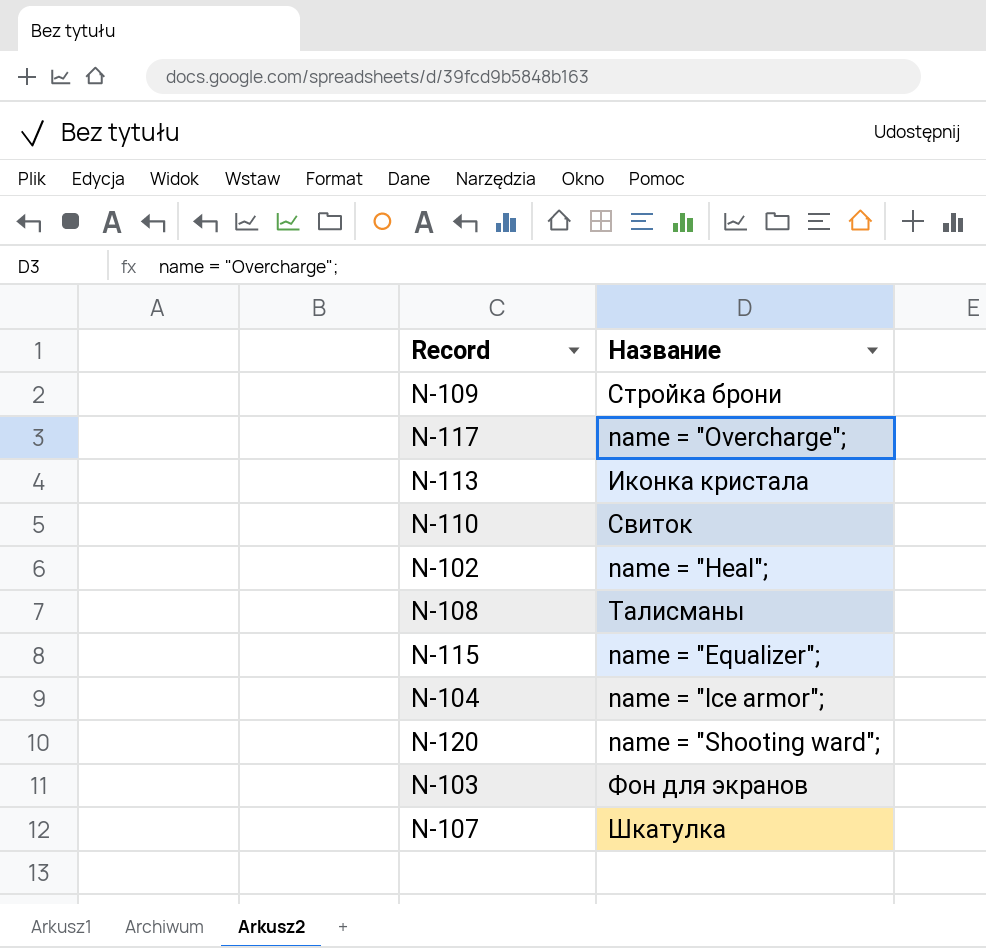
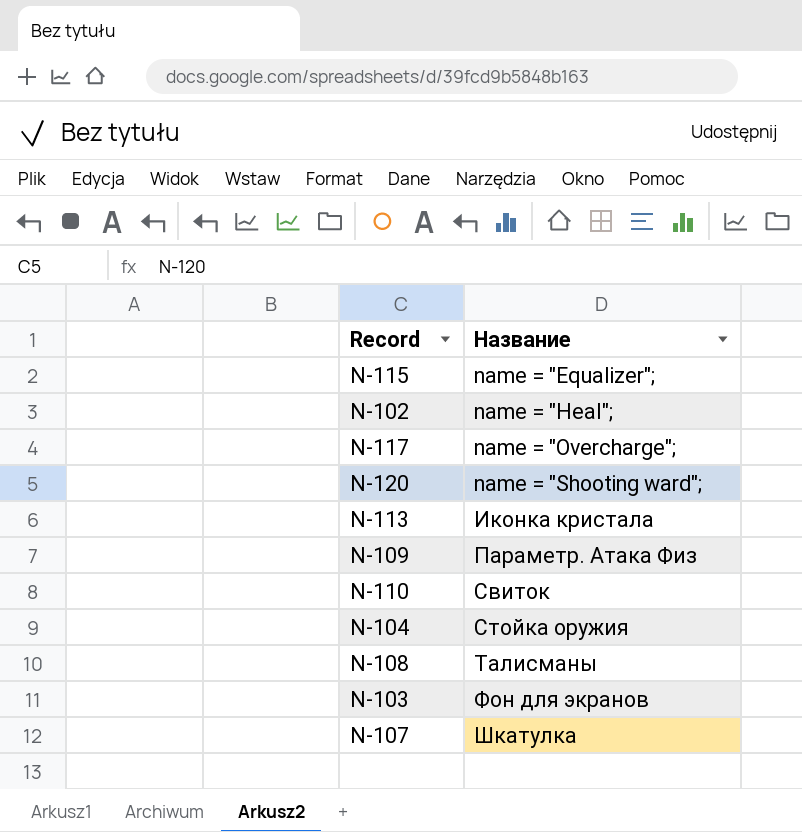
row order: none -> Название ascending
N-109 | Название: Стройка брони -> Параметр. Атака Физ
N-104 | Название: name = "Ice armor"; -> Стойка оружия

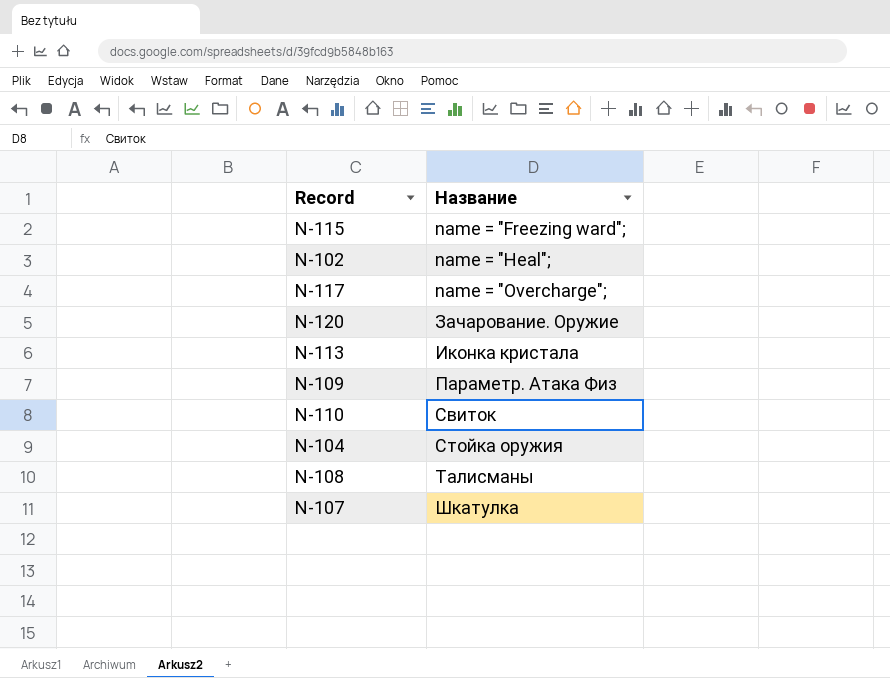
row N-103: Фон для экранов -> none
N-115 | Название: name = "Equalizer"; -> name = "Freezing ward";
N-120 | Название: name = "Shooting ward"; -> Зачарование. Оружие

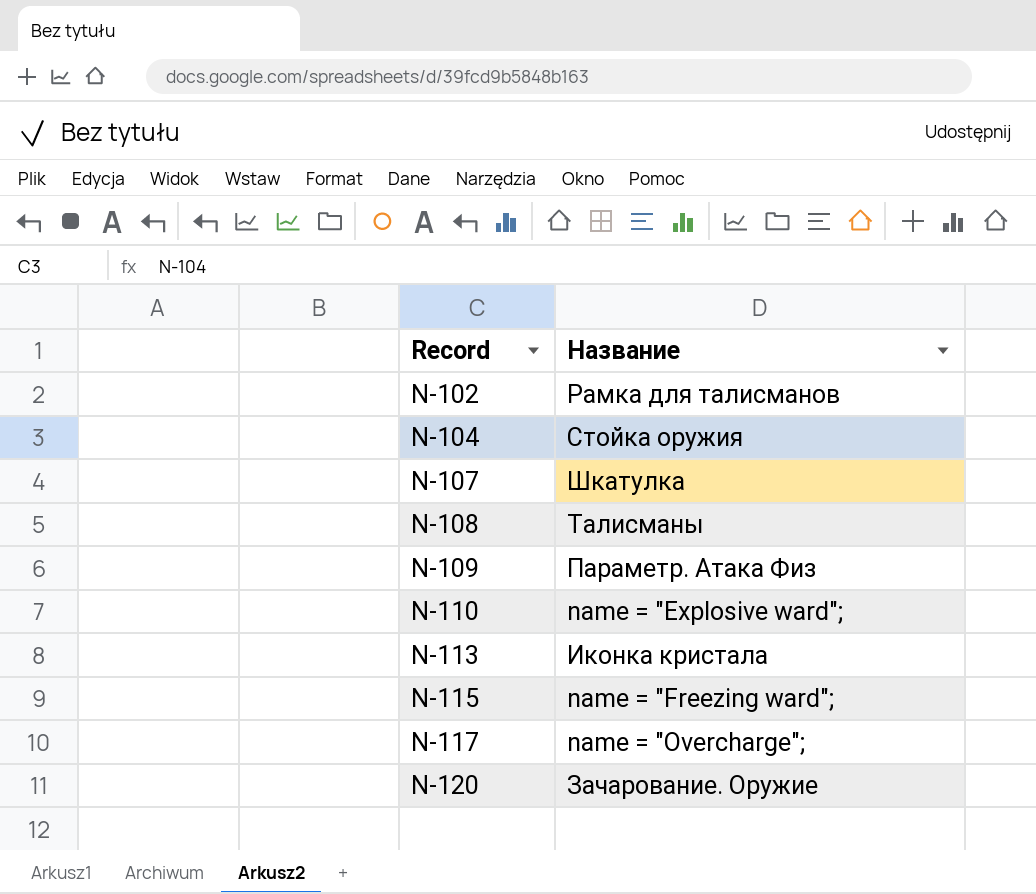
row order: Название ascending -> Record ascending
N-102 | Название: name = "Heal"; -> Рамка для талисманов
N-110 | Название: Свиток -> name = "Explosive ward";

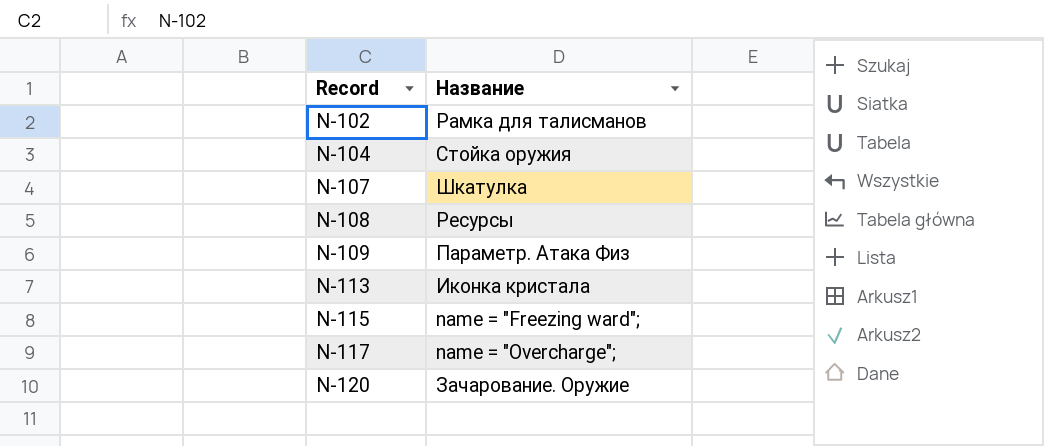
row N-110: name = "Explosive ward"; -> none
N-108 | Название: Талисманы -> Ресурсы

